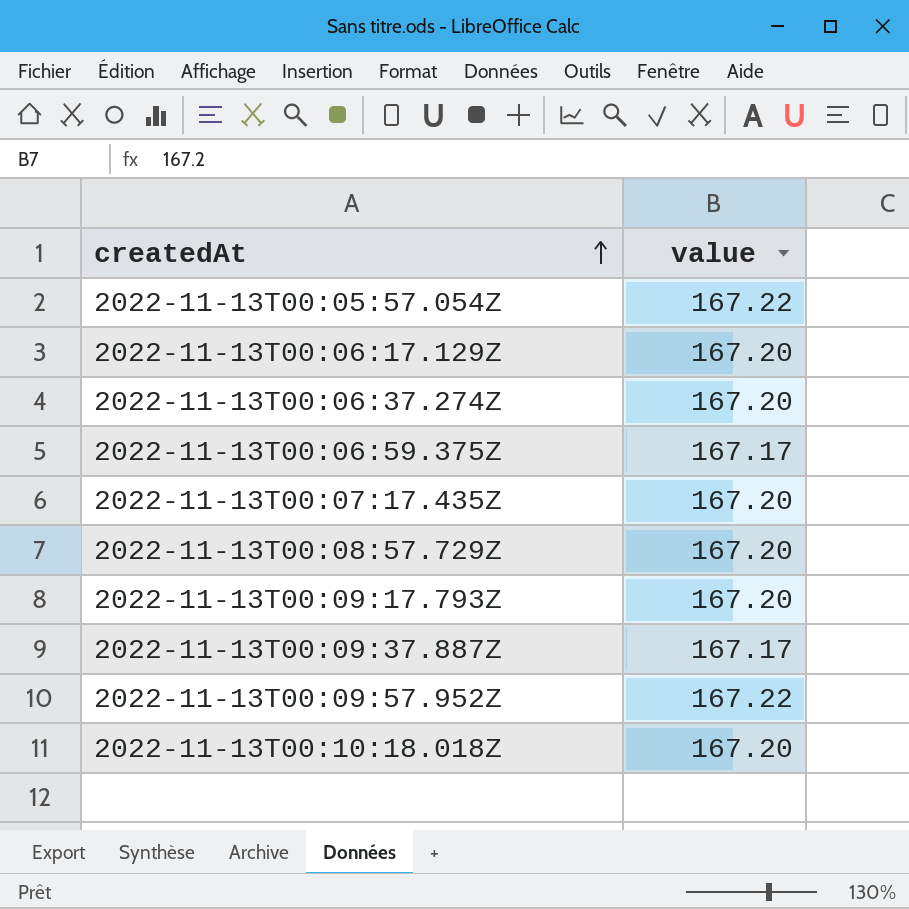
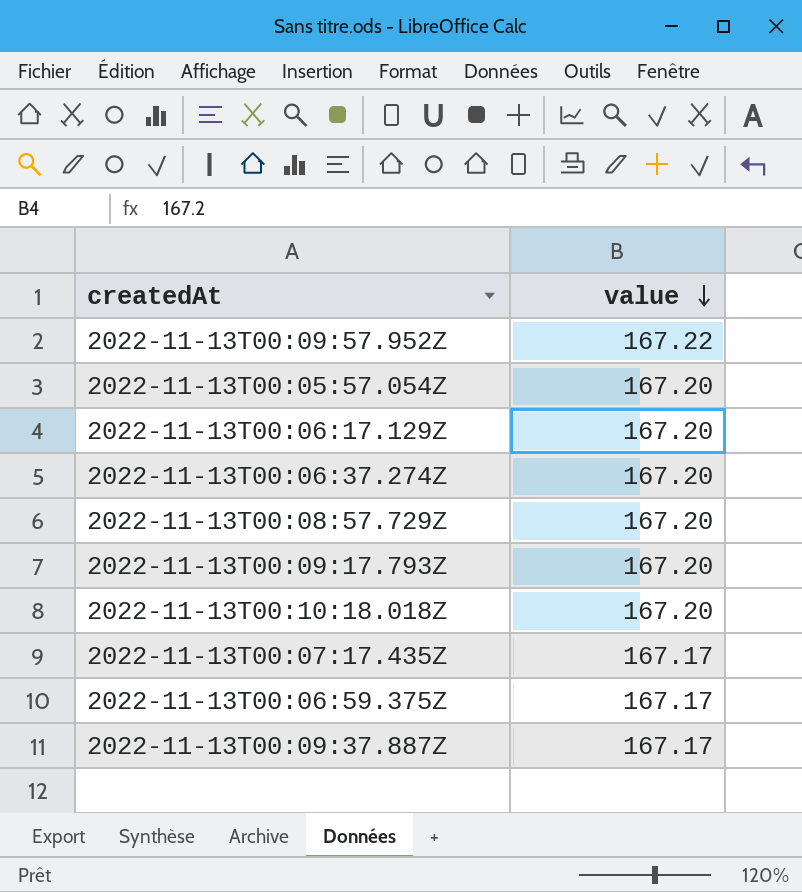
row order: createdAt ascending -> value descending
2022-11-13T00:05:57.054Z | value: 167.22 -> 167.20
2022-11-13T00:07:17.435Z | value: 167.20 -> 167.17

